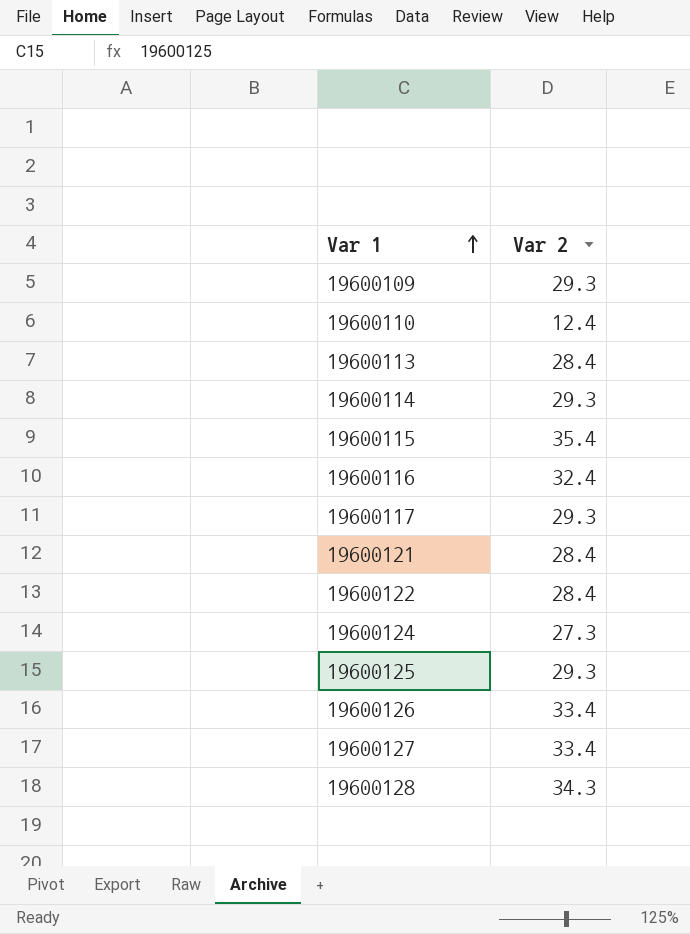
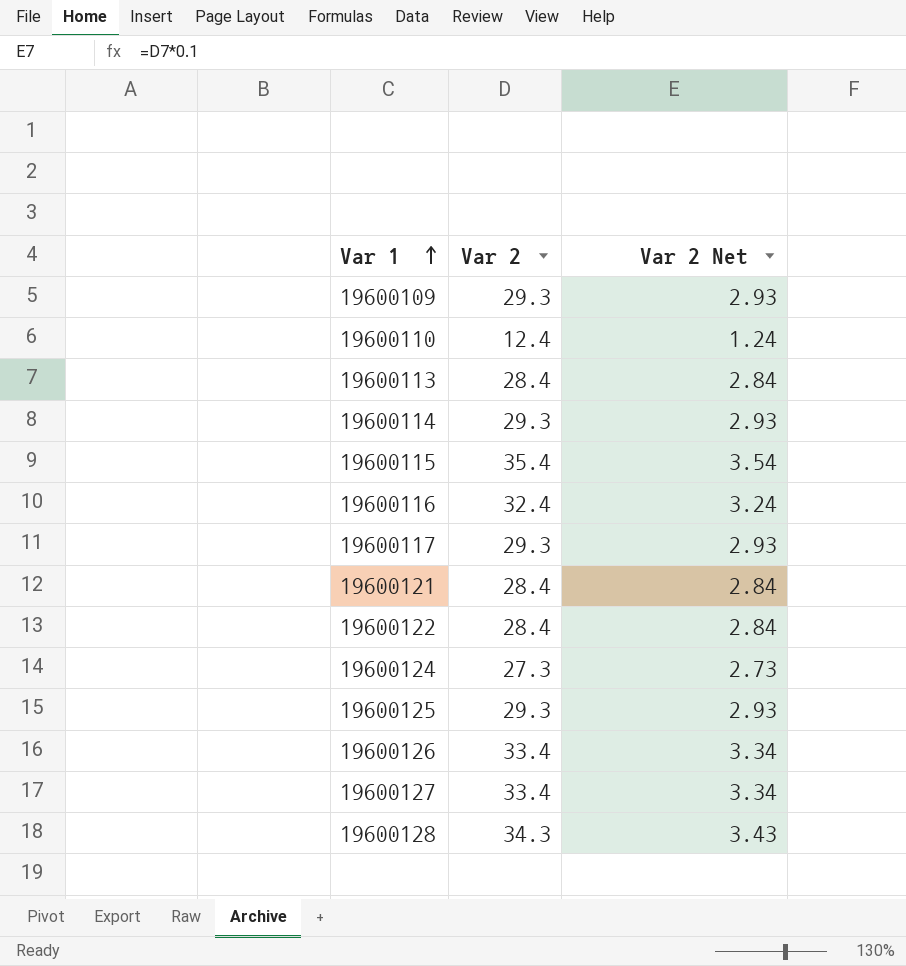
column Var 2 Net | formula: none -> [Var 2] * 0.1

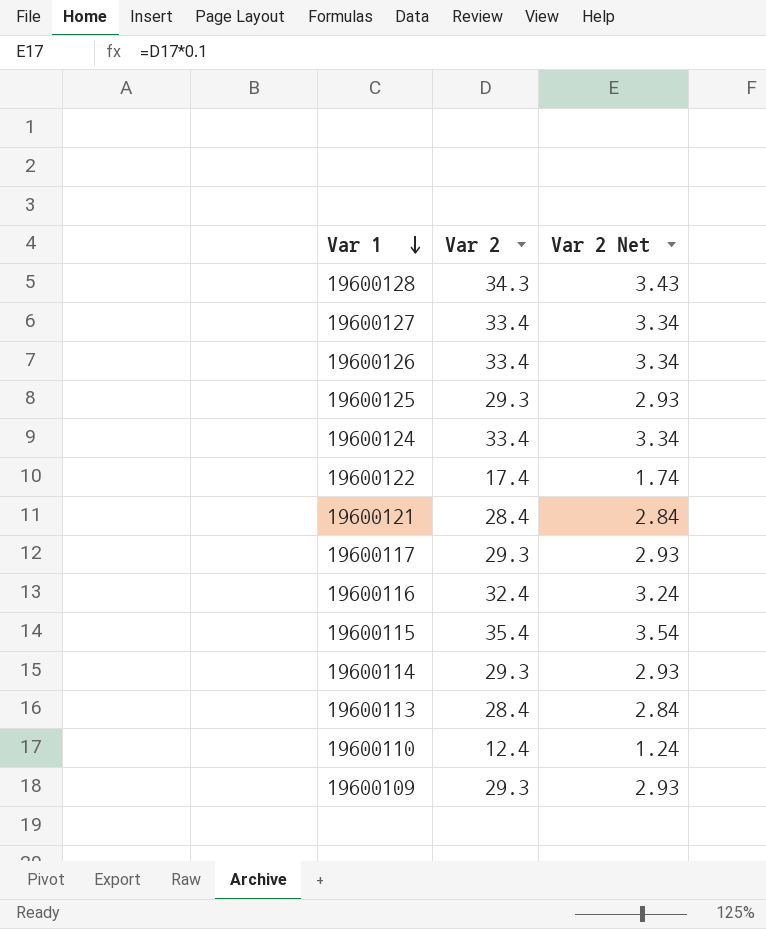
row order: Var 1 ascending -> Var 1 descending
19600124 | Var 2: 27.3 -> 33.4
19600124 | Var 2 Net: 2.73 -> 3.34
19600122 | Var 2: 28.4 -> 17.4
19600122 | Var 2 Net: 2.84 -> 1.74

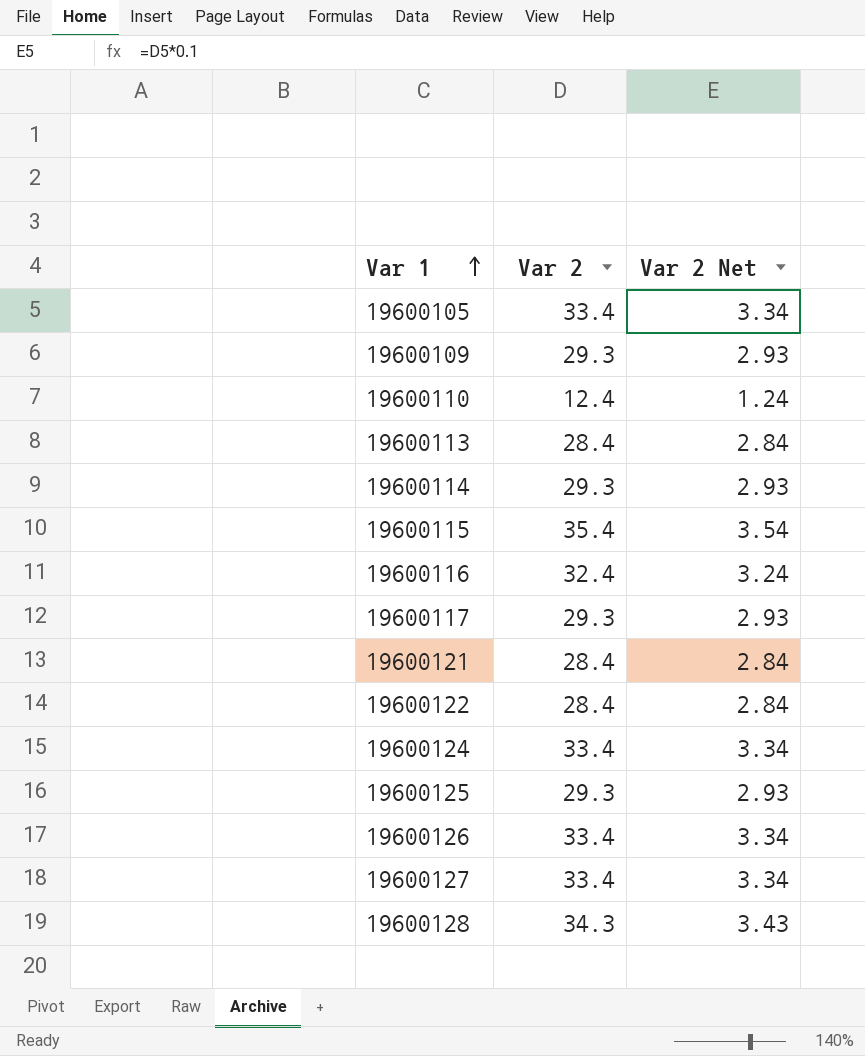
row order: Var 1 descending -> Var 1 ascending
row 19600105: none -> 33.4 | 3.34
19600122 | Var 2: 17.4 -> 28.4
19600122 | Var 2 Net: 1.74 -> 2.84

